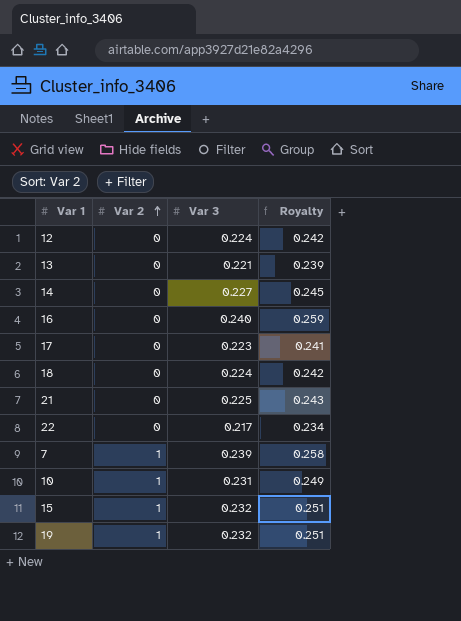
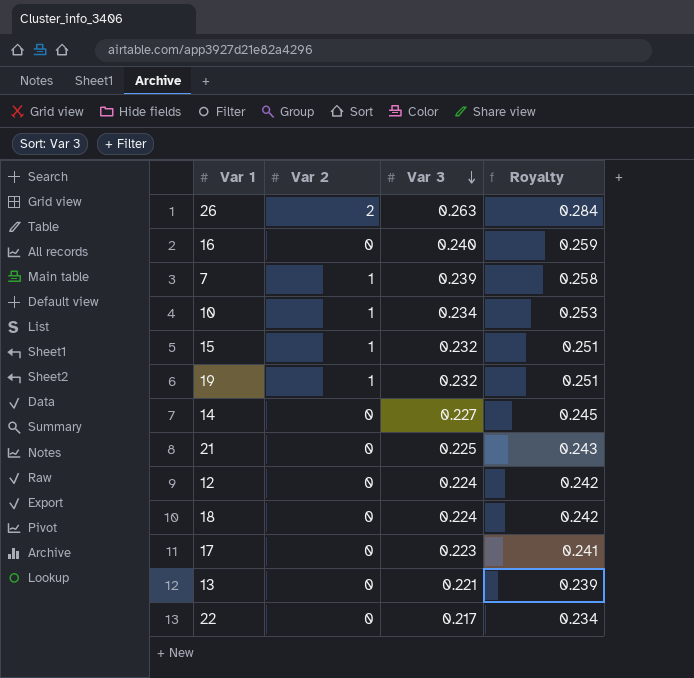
row order: Var 2 ascending -> Var 3 descending
row 26: none -> 2 | 0.263 | 0.284
10 | Var 3: 0.231 -> 0.234
10 | Royalty: 0.249 -> 0.253

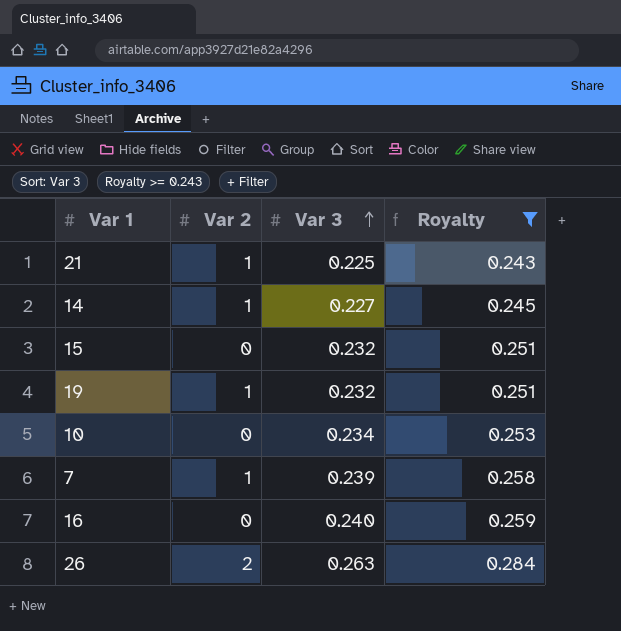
filter: none -> Royalty >= 0.243
row order: Var 3 descending -> Var 3 ascending
21 | Var 2: 0 -> 1
14 | Var 2: 0 -> 1
15 | Var 2: 1 -> 0
10 | Var 2: 1 -> 0

